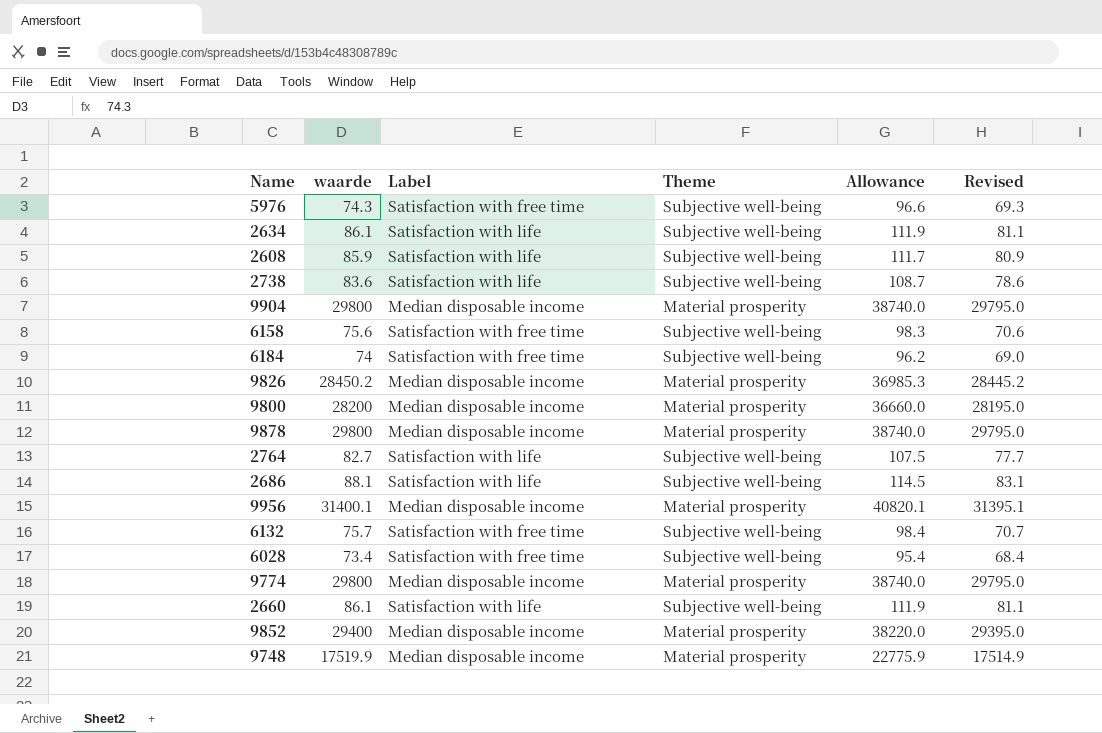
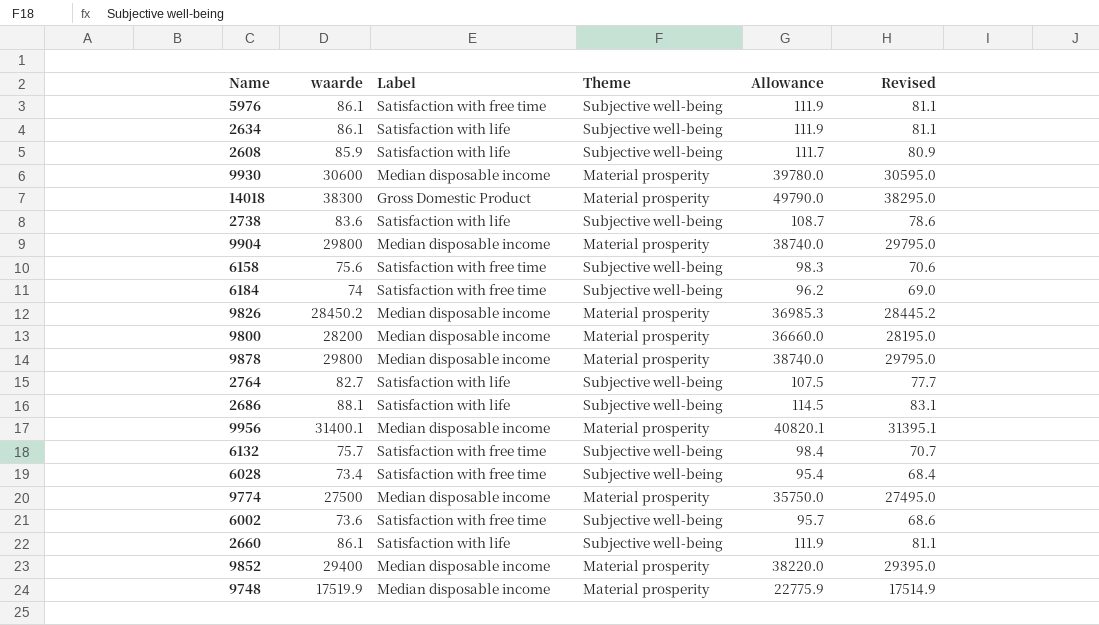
5976 | waarde: 74.3 -> 86.1
5976 | Allowance: 96.6 -> 111.9
5976 | Revised: 69.3 -> 81.1
row 9930: none -> 30600 | Median disposable income | Material prosperity | 39780.0 | 30595.0
row 14018: none -> 38300 | Gross Domestic Product | Material prosperity | 49790.0 | 38295.0
9774 | waarde: 29800 -> 27500
9774 | Allowance: 38740.0 -> 35750.0
9774 | Revised: 29795.0 -> 27495.0
row 6002: none -> 73.6 | Satisfaction with free time | Subjective well-being | 95.7 | 68.6

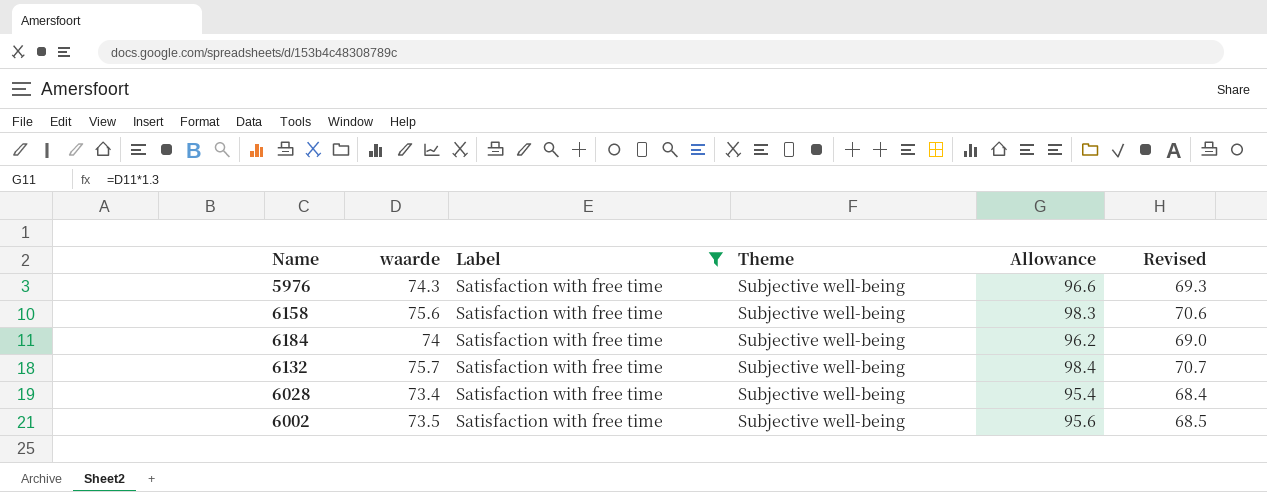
filter: none -> Label = Satisfaction with free time
5976 | waarde: 86.1 -> 74.3
5976 | Allowance: 111.9 -> 96.6
5976 | Revised: 81.1 -> 69.3
6002 | waarde: 73.6 -> 73.5
6002 | Allowance: 95.7 -> 95.6
6002 | Revised: 68.6 -> 68.5

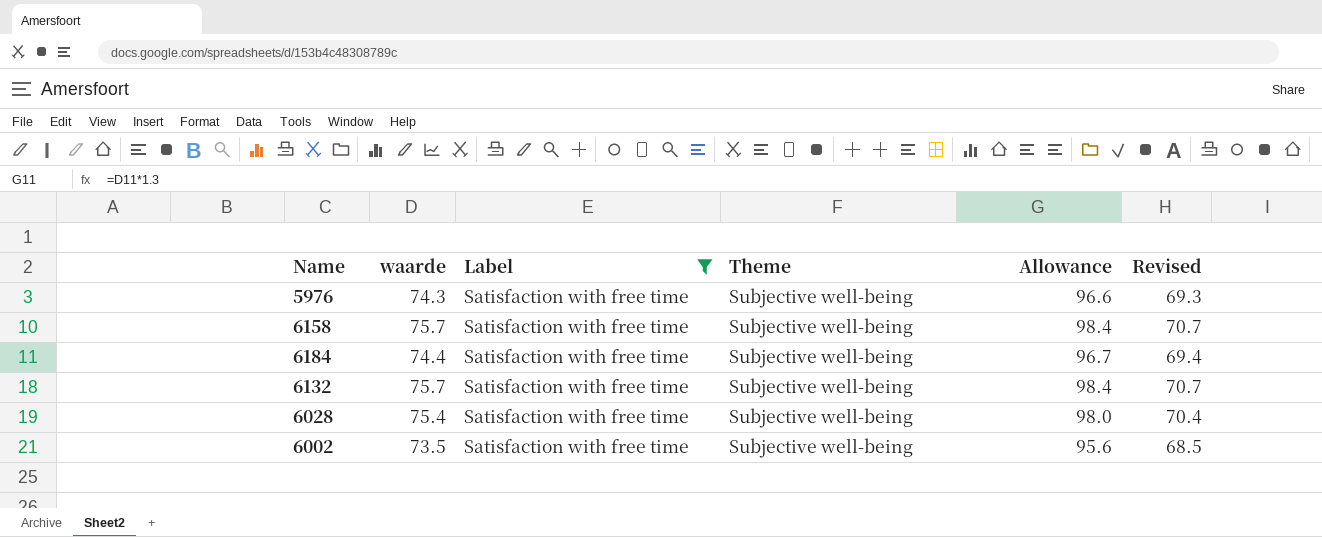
6158 | waarde: 75.6 -> 75.7
6158 | Allowance: 98.3 -> 98.4
6158 | Revised: 70.6 -> 70.7
6184 | waarde: 74 -> 74.4
6184 | Allowance: 96.2 -> 96.7
6184 | Revised: 69.0 -> 69.4
6028 | waarde: 73.4 -> 75.4
6028 | Allowance: 95.4 -> 98.0
6028 | Revised: 68.4 -> 70.4

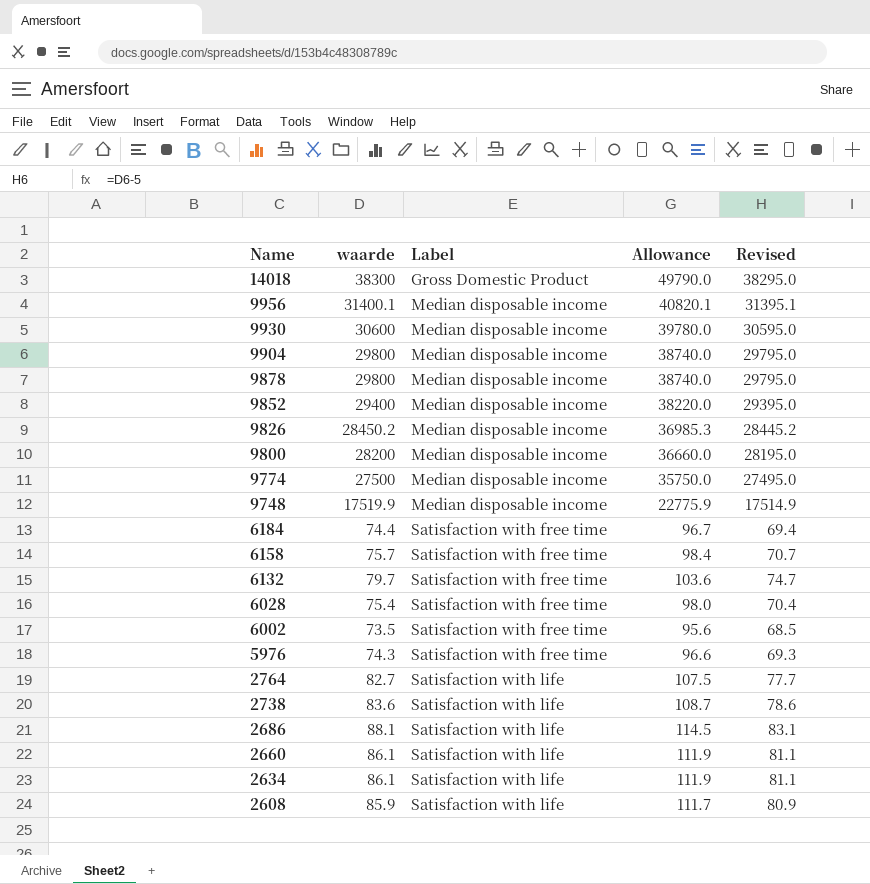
filter: Label = Satisfaction with free time -> none
row order: none -> Name descending
column Theme | position: 4 -> none
6132 | waarde: 75.7 -> 79.7
6132 | Allowance: 98.4 -> 103.6
6132 | Revised: 70.7 -> 74.7

